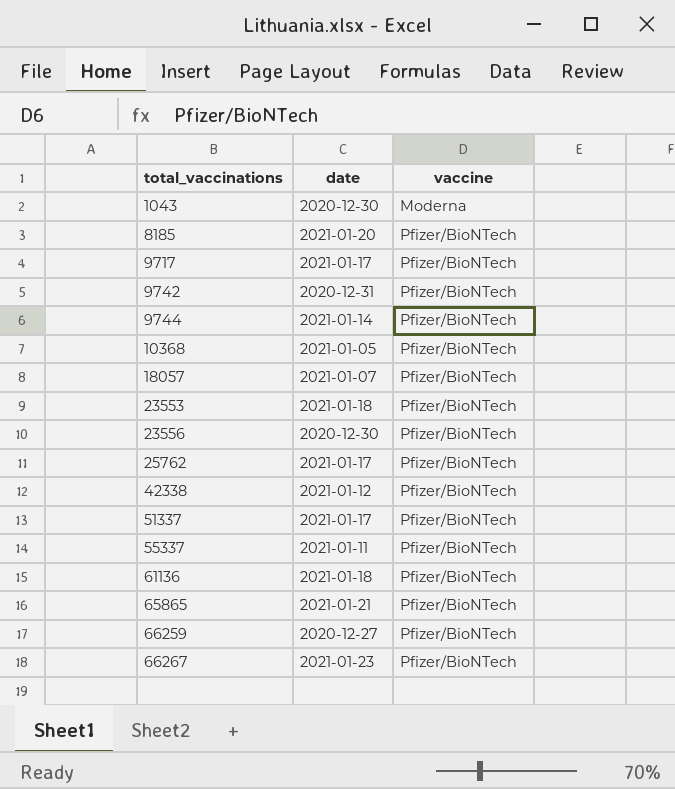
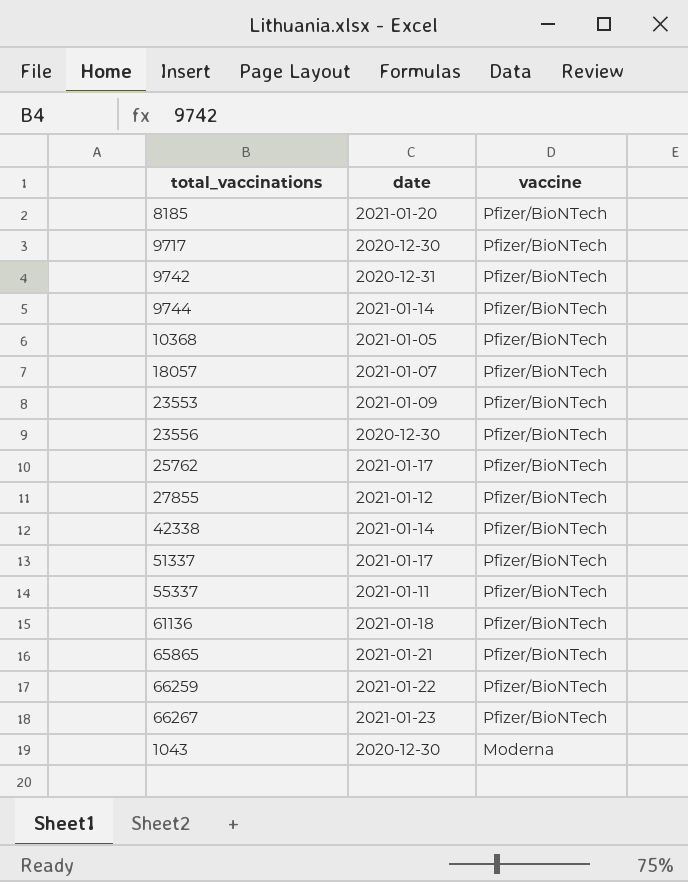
row order: total_vaccinations ascending -> vaccine descending
9717 | date: 2021-01-17 -> 2020-12-30
23553 | date: 2021-01-18 -> 2021-01-09
row 27855: none -> 2021-01-12 | Pfizer/BioNTech
42338 | date: 2021-01-12 -> 2021-01-14
66259 | date: 2020-12-27 -> 2021-01-22

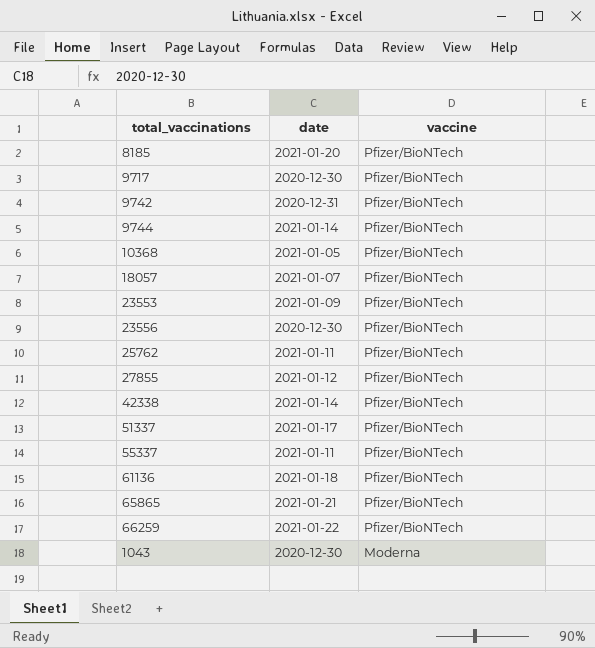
row 66267: 2021-01-23 | Pfizer/BioNTech -> none
25762 | date: 2021-01-17 -> 2021-01-11

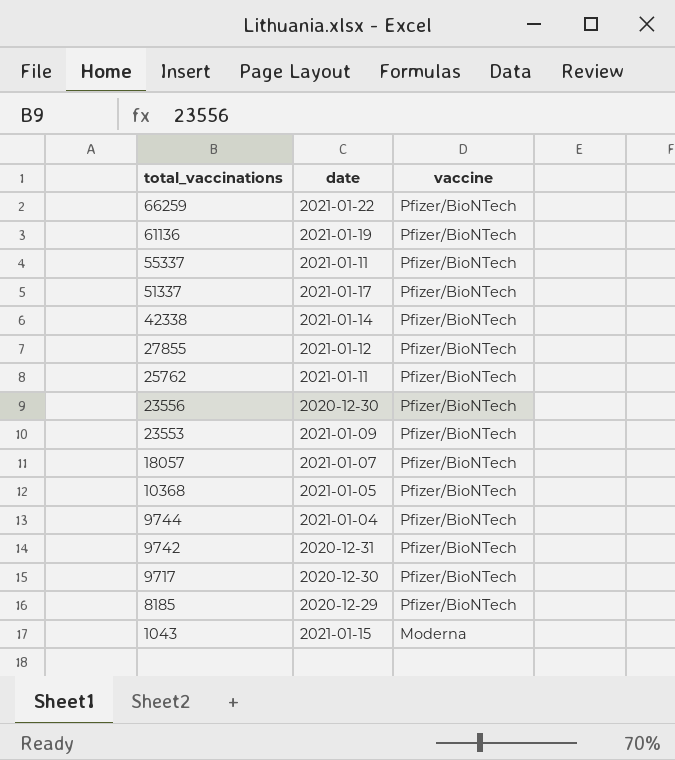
row order: vaccine descending -> total_vaccinations descending
row 65865: 2021-01-21 | Pfizer/BioNTech -> none
61136 | date: 2021-01-18 -> 2021-01-19
9744 | date: 2021-01-14 -> 2021-01-04
8185 | date: 2021-01-20 -> 2020-12-29
1043 | date: 2020-12-30 -> 2021-01-15

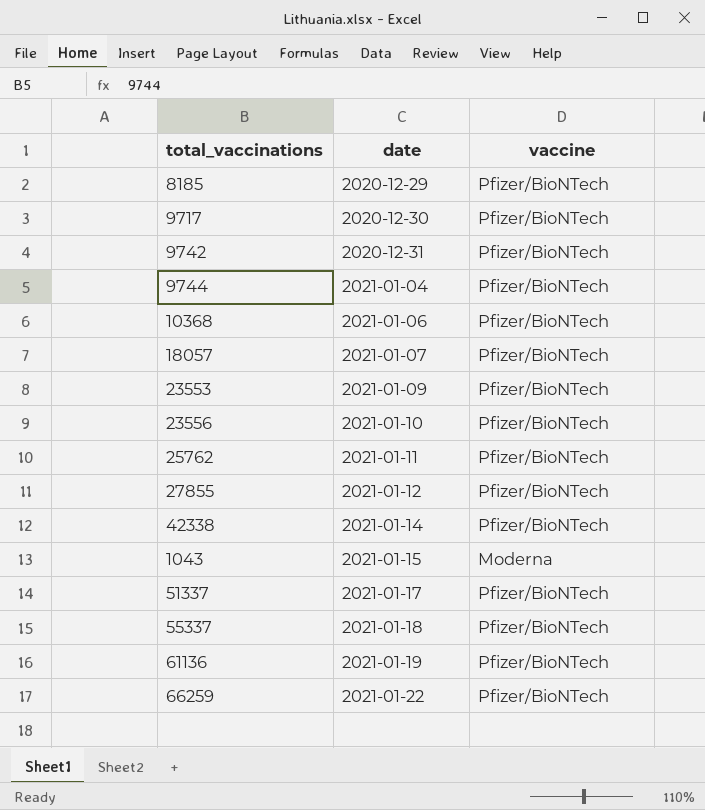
row order: total_vaccinations descending -> date ascending
10368 | date: 2021-01-05 -> 2021-01-06
23556 | date: 2020-12-30 -> 2021-01-10
55337 | date: 2021-01-11 -> 2021-01-18

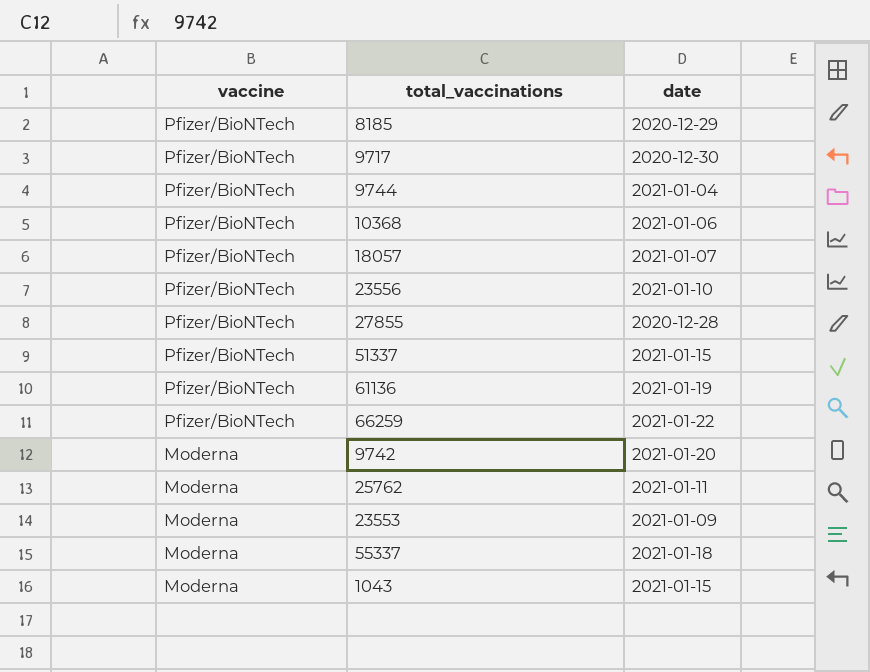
row order: date ascending -> vaccine descending
column vaccine | position: 3 -> 1
row 42338: 2021-01-14 | Pfizer/BioNTech -> none
27855 | date: 2021-01-12 -> 2020-12-28
51337 | date: 2021-01-17 -> 2021-01-15
9742 | vaccine: Pfizer/BioNTech -> Moderna
9742 | date: 2020-12-31 -> 2021-01-20
25762 | vaccine: Pfizer/BioNTech -> Moderna
23553 | vaccine: Pfizer/BioNTech -> Moderna
55337 | vaccine: Pfizer/BioNTech -> Moderna

